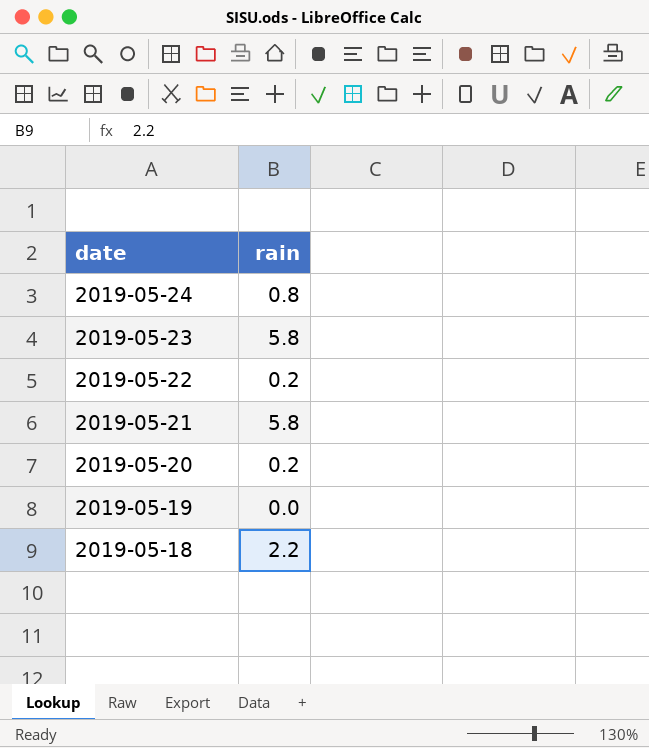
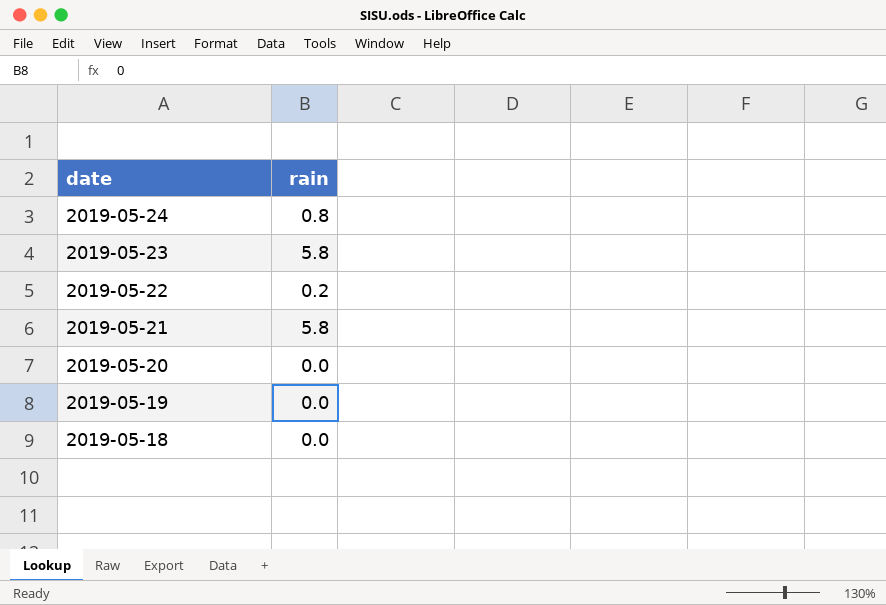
2019-05-20 | rain: 0.2 -> 0.0
2019-05-18 | rain: 2.2 -> 0.0

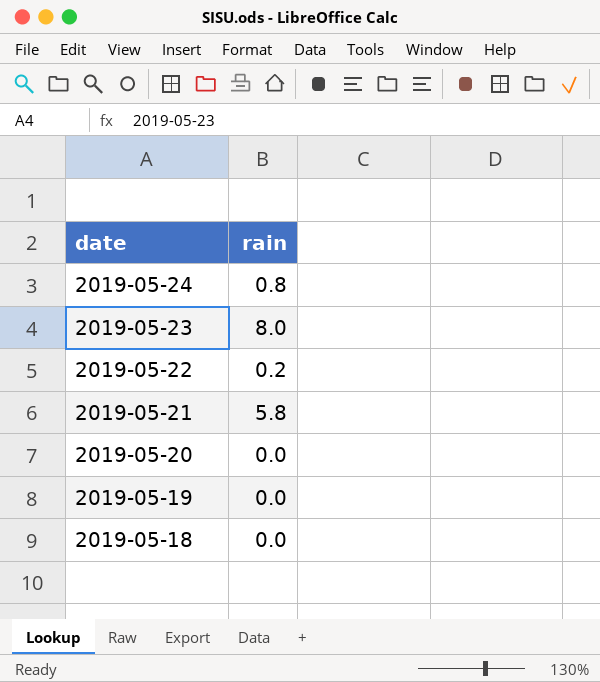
2019-05-23 | rain: 5.8 -> 8.0

